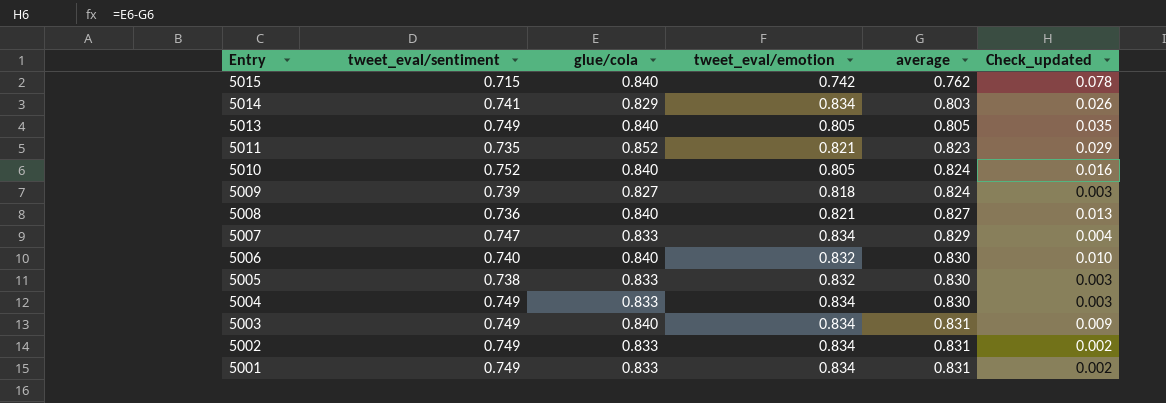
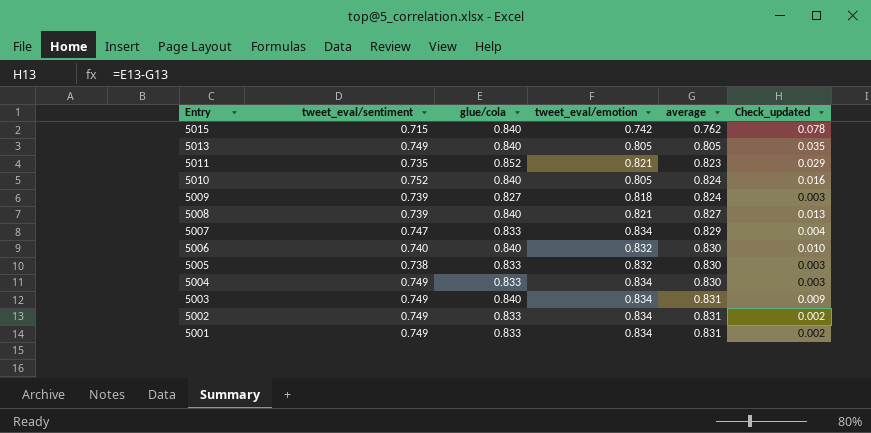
row 5014: 0.741 | 0.829 | 0.834 | 0.803 | 0.026 -> none
5008 | tweet_eval/sentiment: 0.736 -> 0.739

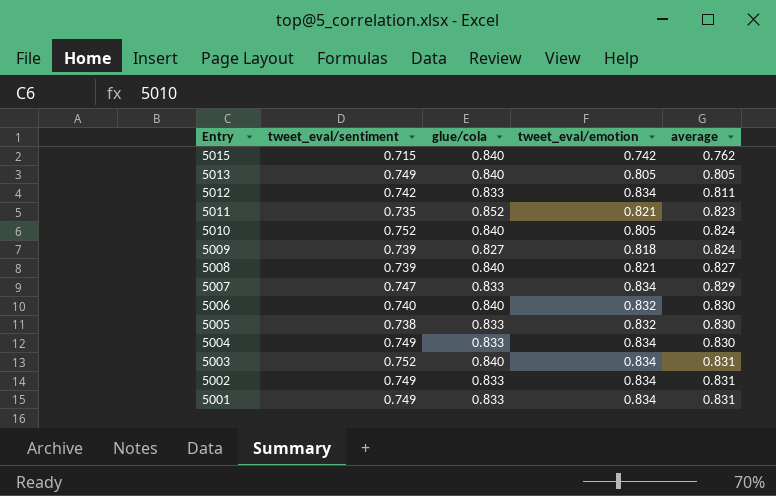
column Check_updated | formula: [glue/cola] - [average] -> none
row 5012: none -> 0.742 | 0.833 | 0.834 | 0.811
5003 | tweet_eval/sentiment: 0.749 -> 0.752

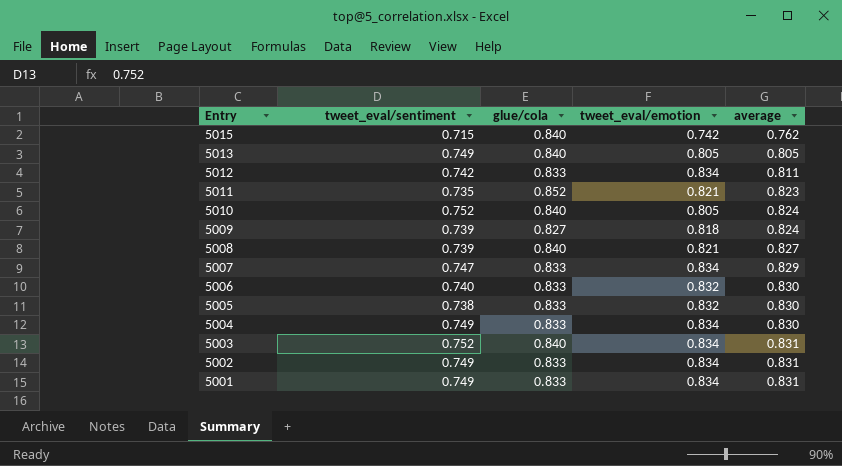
5006 | glue/cola: 0.840 -> 0.833

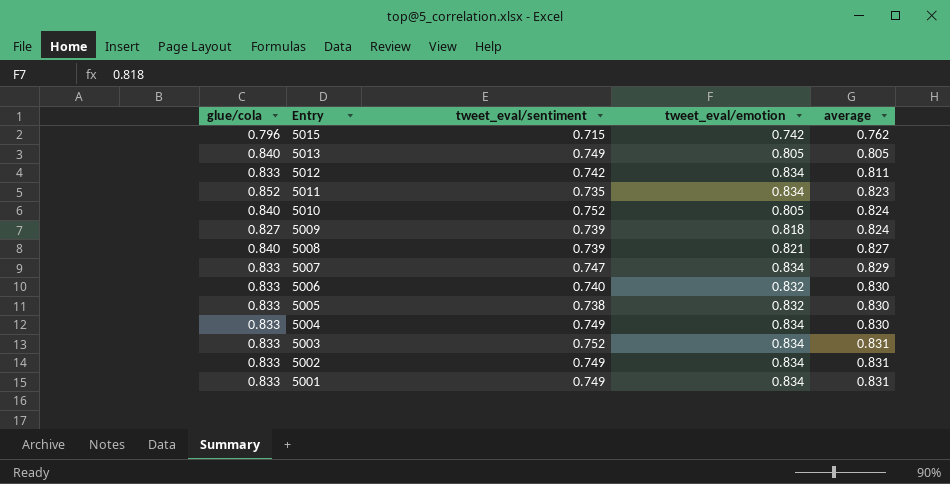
column glue/cola | position: 3 -> 1
5015 | glue/cola: 0.840 -> 0.796
5011 | tweet_eval/emotion: 0.821 -> 0.834
5003 | glue/cola: 0.840 -> 0.833

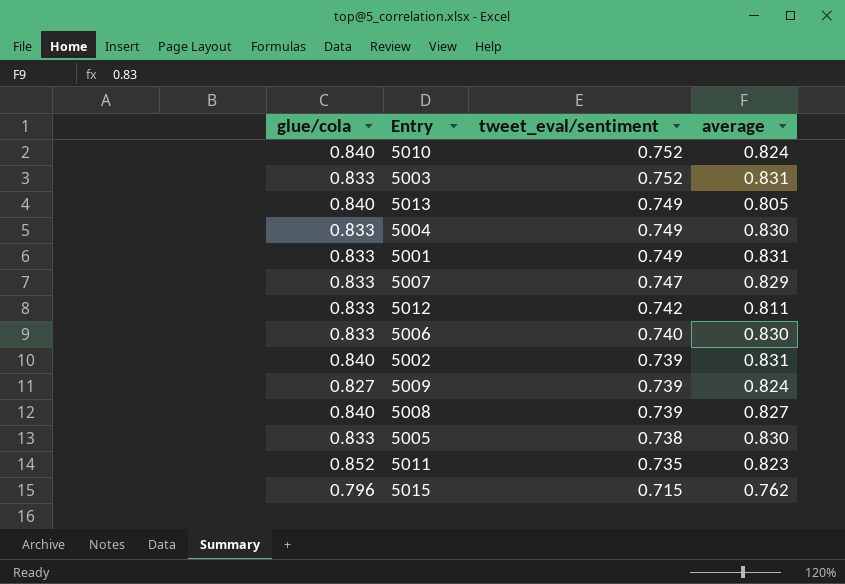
row order: Entry descending -> tweet_eval/sentiment descending
column tweet_eval/emotion | position: 4 -> none
5002 | glue/cola: 0.833 -> 0.840
5002 | tweet_eval/sentiment: 0.749 -> 0.739

